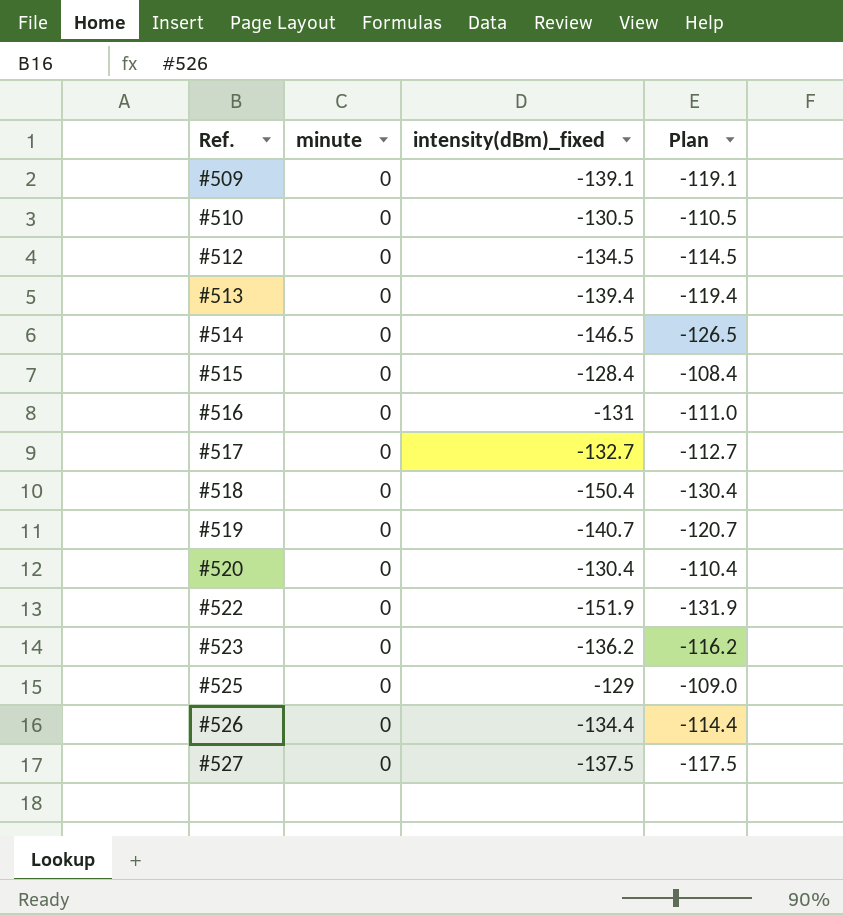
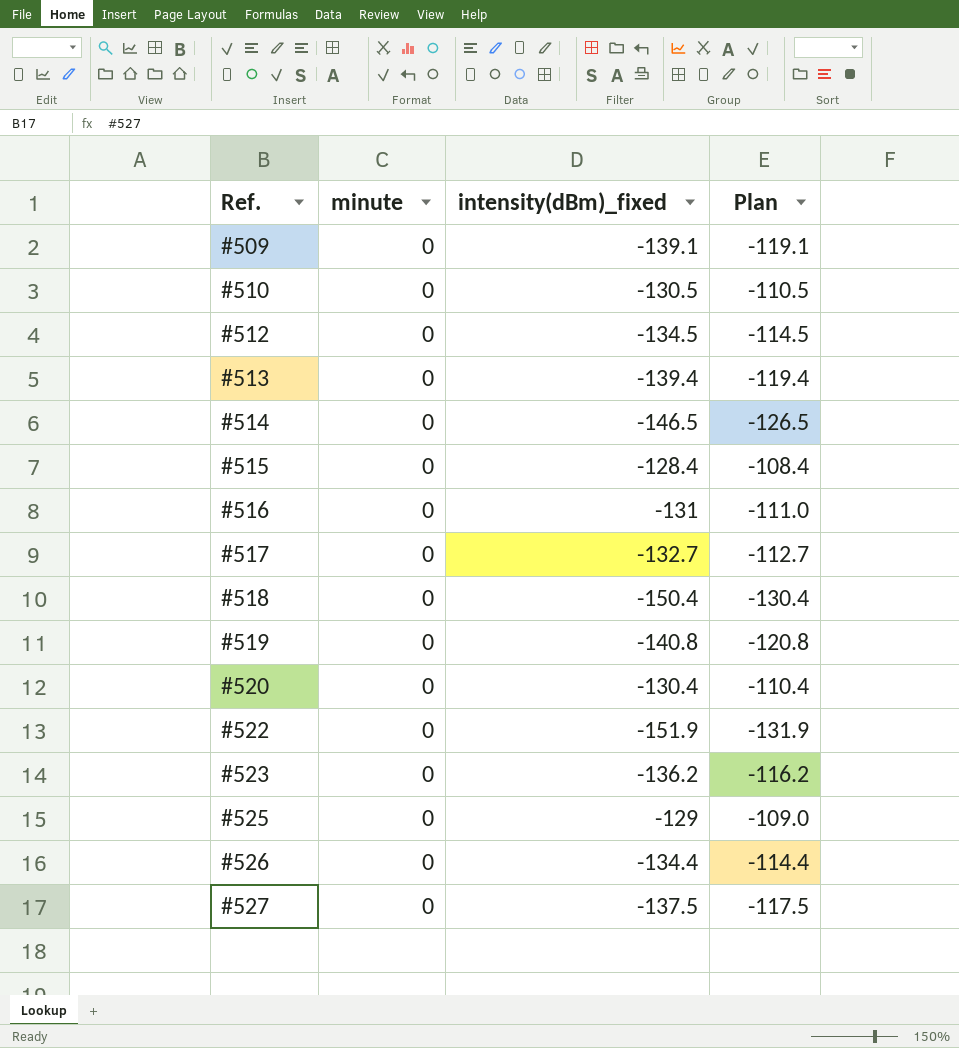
#519 | intensity(dBm)_fixed: -140.7 -> -140.8
#519 | Plan: -120.7 -> -120.8

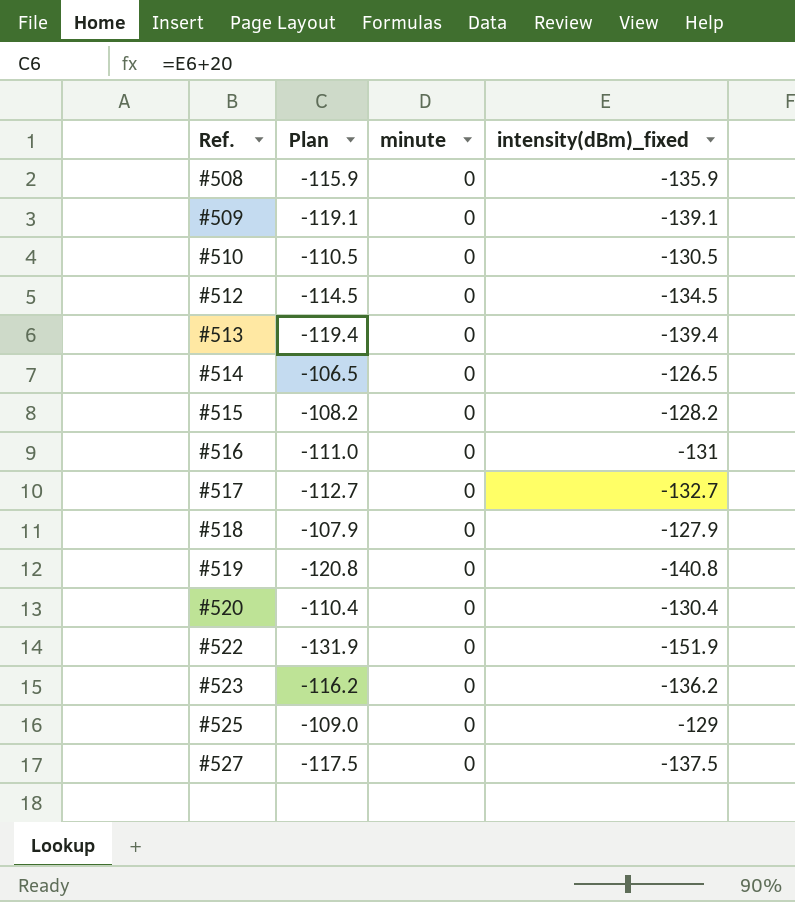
column Plan | position: 4 -> 2
row #526: 0 | -134.4 | -114.4 -> none
row #508: none -> -115.9 | 0 | -135.9
#514 | Plan: -126.5 -> -106.5
#514 | intensity(dBm)_fixed: -146.5 -> -126.5
#515 | Plan: -108.4 -> -108.2
#515 | intensity(dBm)_fixed: -128.4 -> -128.2
#518 | Plan: -130.4 -> -107.9
#518 | intensity(dBm)_fixed: -150.4 -> -127.9

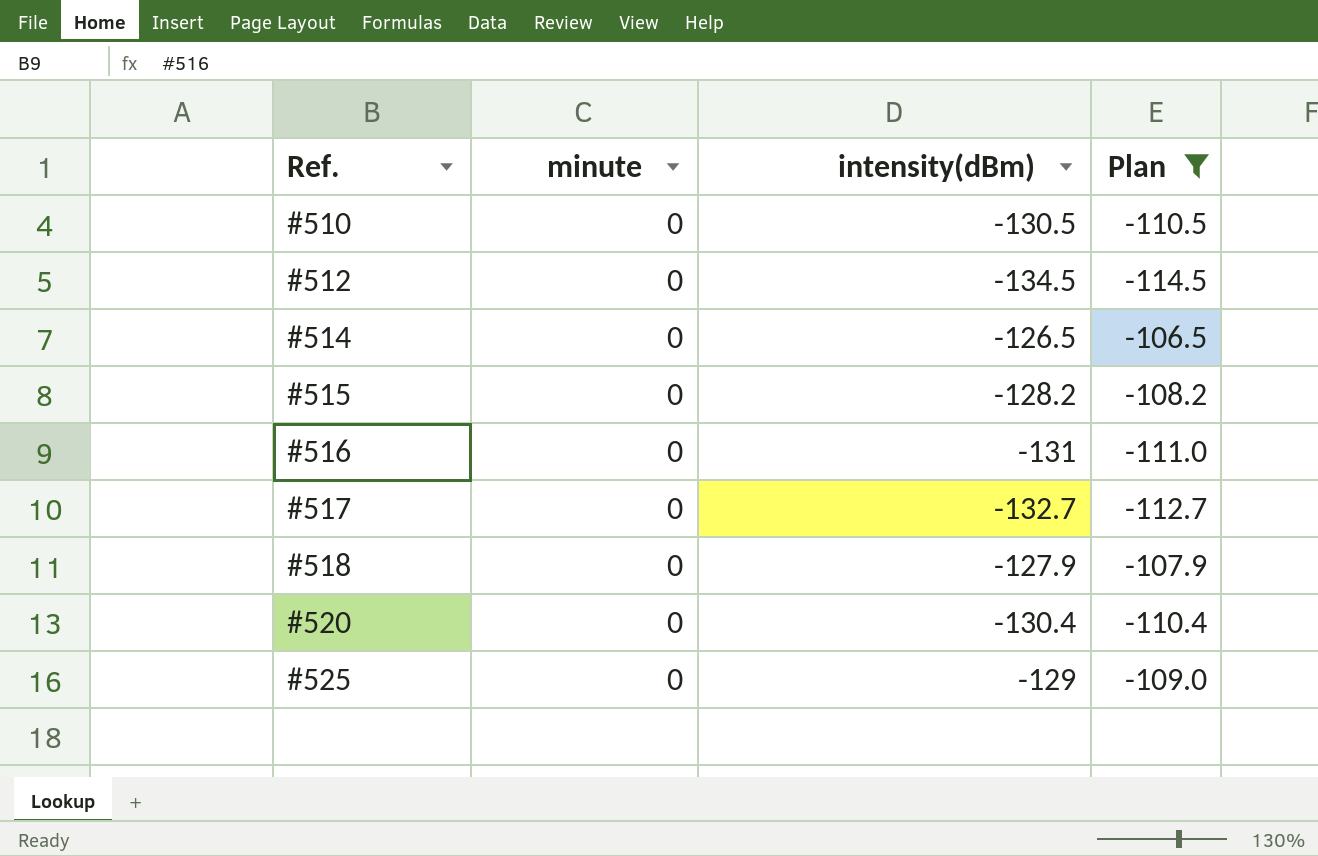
filter: none -> Plan >= -114.5
column name: intensity(dBm)_fixed -> intensity(dBm)
column Plan | position: 2 -> 4

